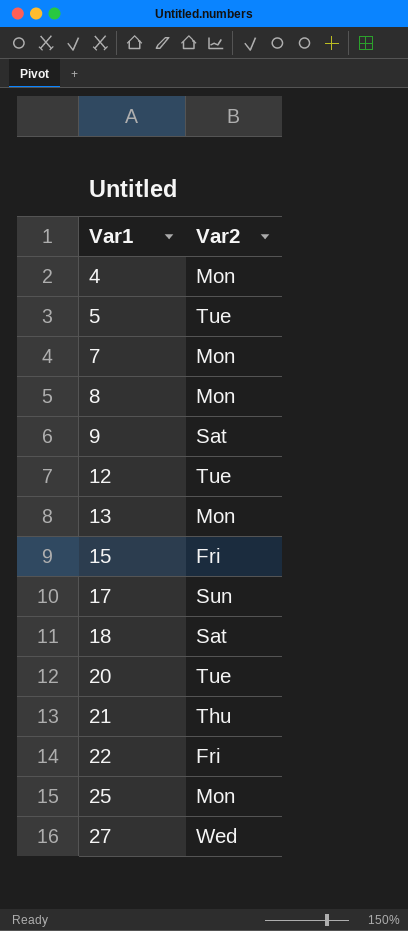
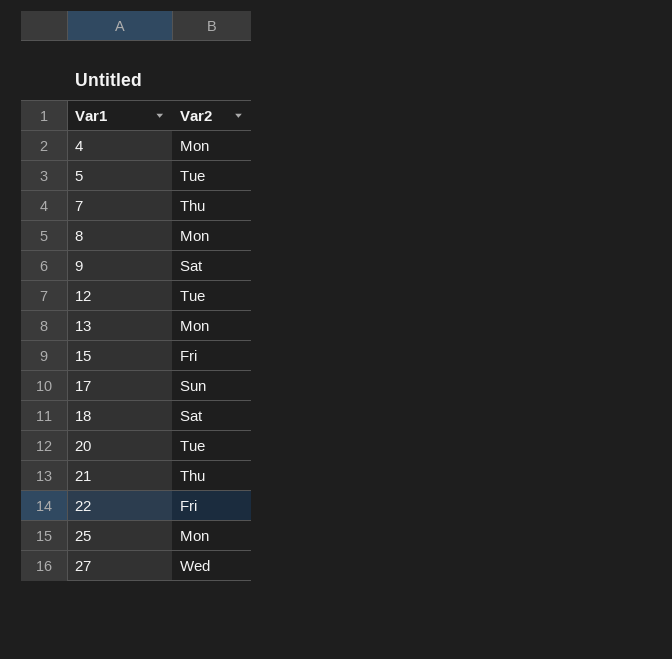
7 | Var2: Mon -> Thu

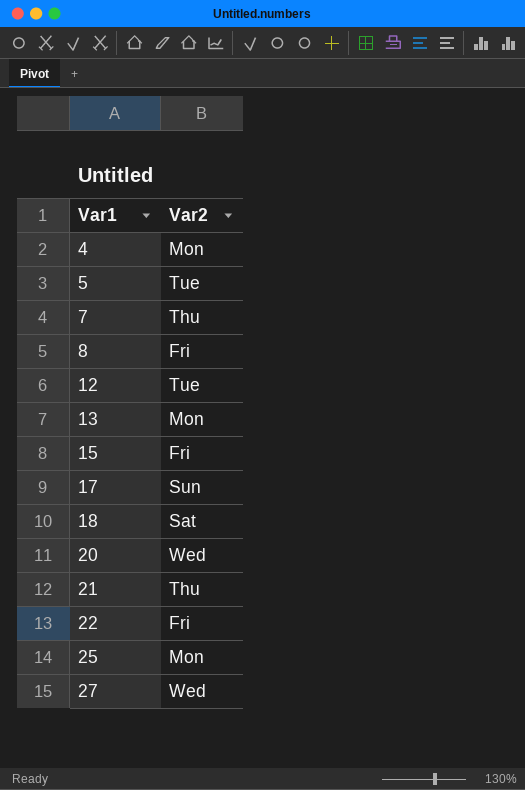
row 9: Sat -> none
8 | Var2: Mon -> Fri
20 | Var2: Tue -> Wed

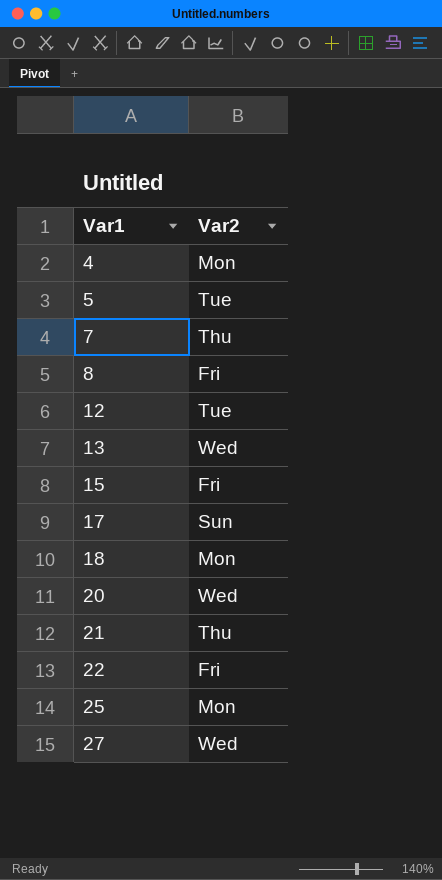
13 | Var2: Mon -> Wed
18 | Var2: Sat -> Mon

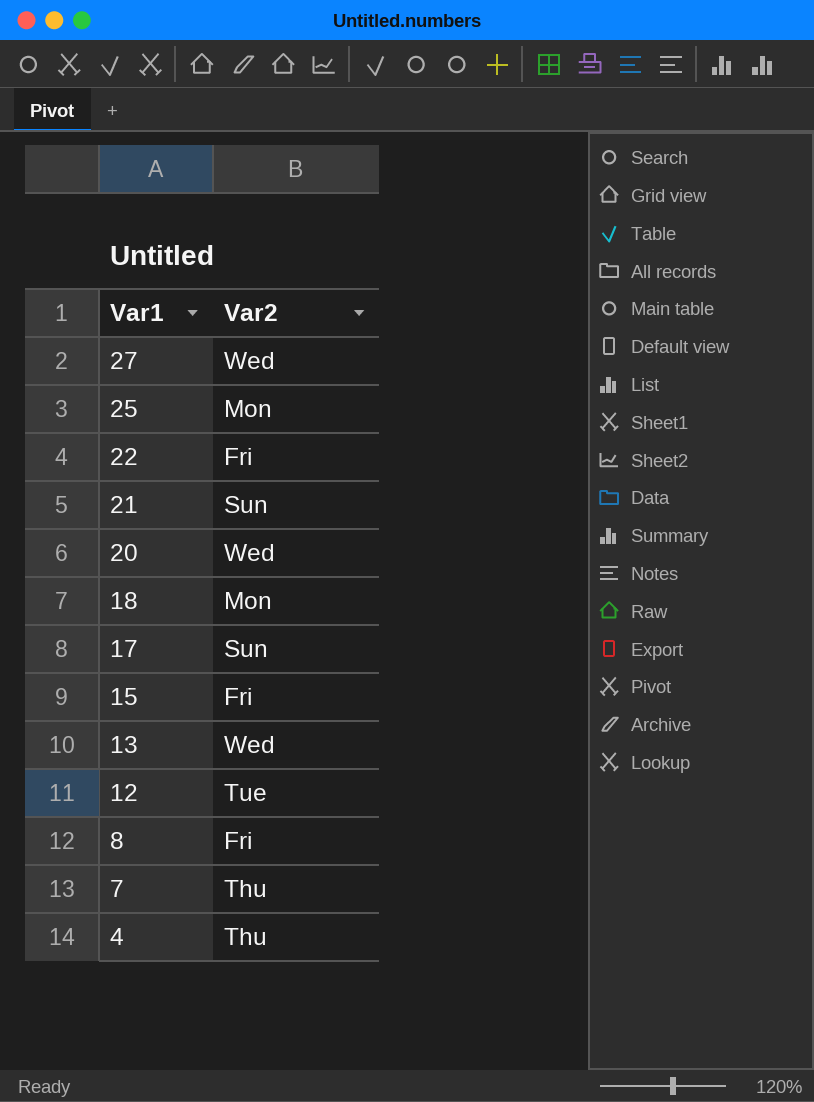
row order: Var1 ascending -> Var1 descending
row 5: Tue -> none
21 | Var2: Thu -> Sun
4 | Var2: Mon -> Thu

